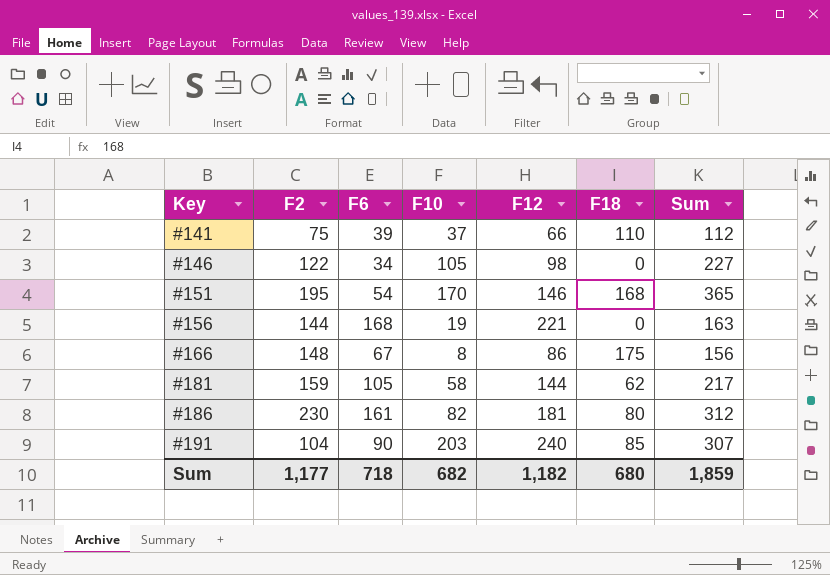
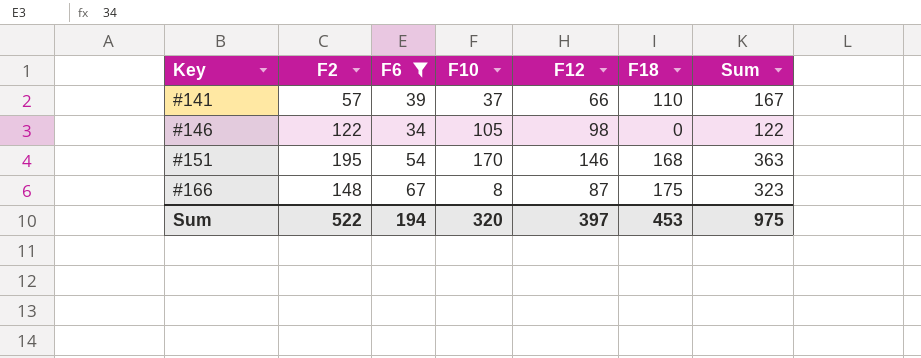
filter: none -> F6 <= 67
column Sum | formula: [F2] + [F10] -> [F2] + [F18]
#141 | F2: 75 -> 57
#166 | F12: 86 -> 87
Sum | F2: 1,177 -> 522
Sum | F6: 718 -> 194
Sum | F10: 682 -> 320
Sum | F12: 1,182 -> 397
Sum | F18: 680 -> 453
Sum | Sum: 1,859 -> 975

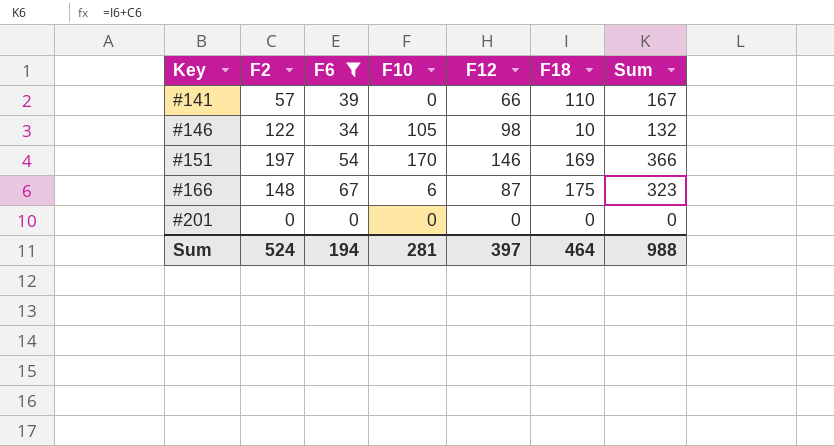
#141 | F10: 37 -> 0
#146 | F18: 0 -> 10
#146 | Sum: 122 -> 132
#151 | F2: 195 -> 197
#151 | F18: 168 -> 169
#151 | Sum: 363 -> 366
#166 | F10: 8 -> 6
row #201: none -> 0 | 0 | 0 | 0 | 0 | 0
Sum | F2: 522 -> 524
Sum | F10: 320 -> 281
Sum | F18: 453 -> 464
Sum | Sum: 975 -> 988

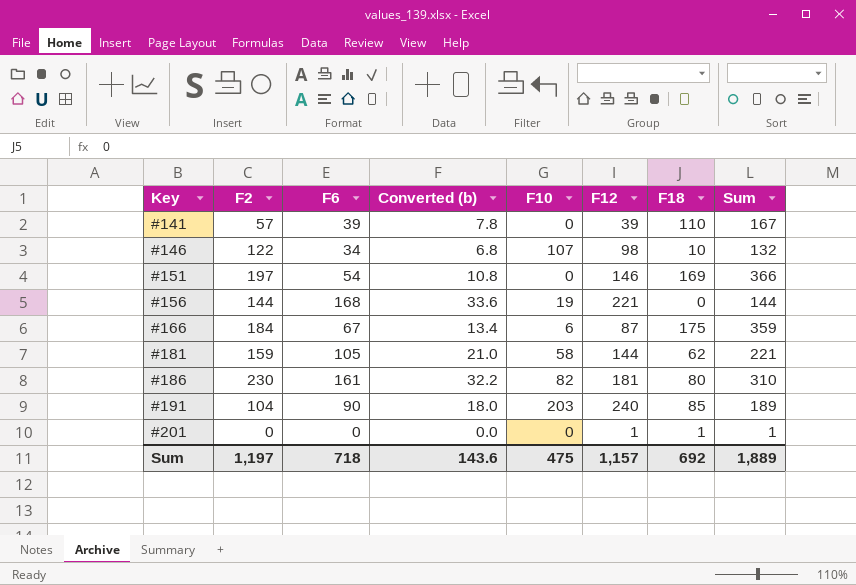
filter: F6 <= 67 -> none
column Converted (b) | formula: none -> [F6] * 0.2
#141 | F12: 66 -> 39
#146 | F10: 105 -> 107
#151 | F10: 170 -> 0
#166 | F2: 148 -> 184
#166 | Sum: 323 -> 359
#201 | F12: 0 -> 1
#201 | F18: 0 -> 1
#201 | Sum: 0 -> 1
Sum | F2: 524 -> 1,197
Sum | F6: 194 -> 718
Sum | F10: 281 -> 475
Sum | F12: 397 -> 1,157
Sum | F18: 464 -> 692
Sum | Sum: 988 -> 1,889

